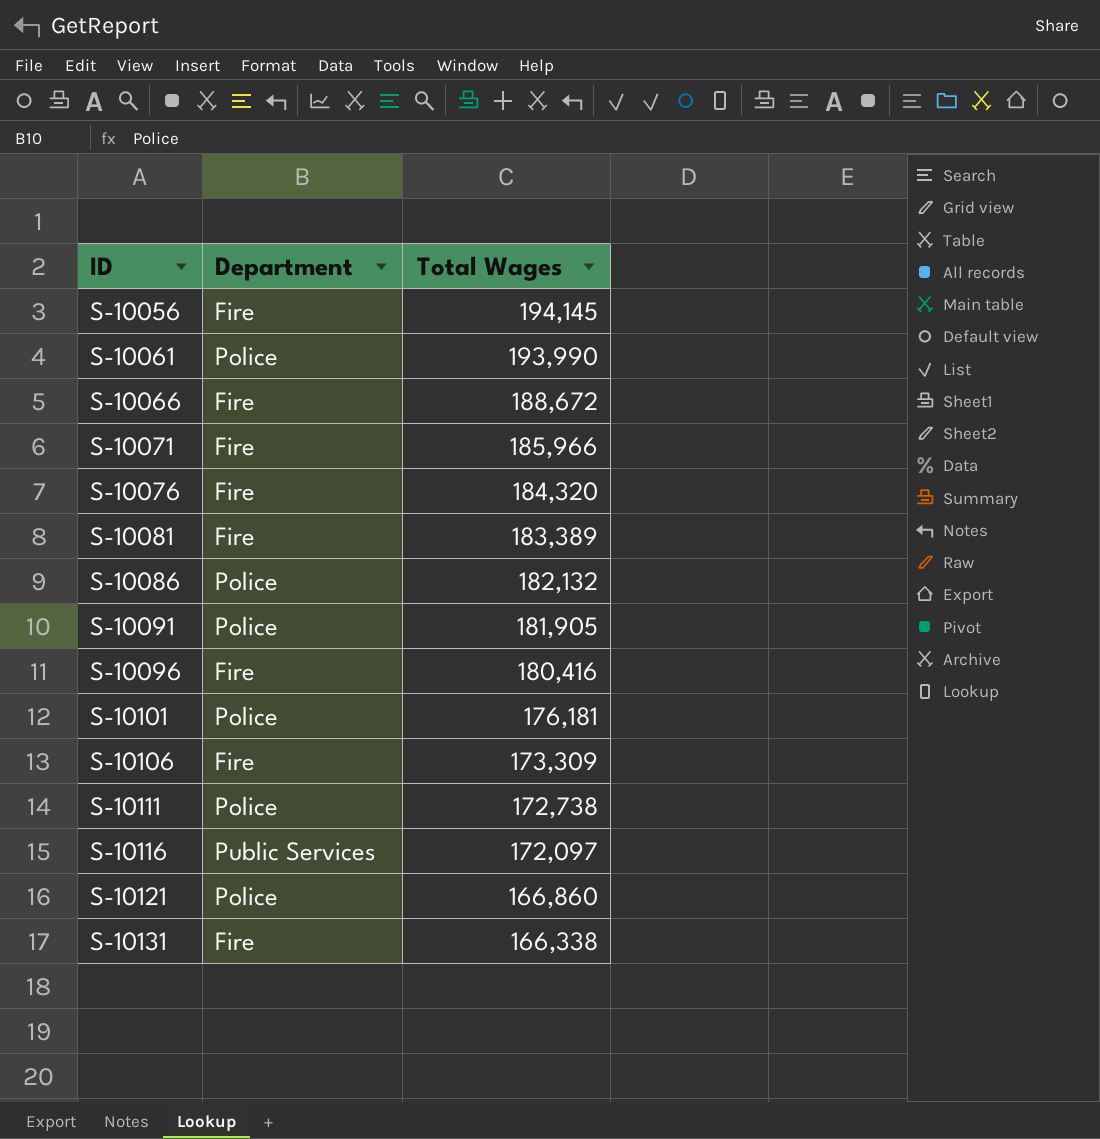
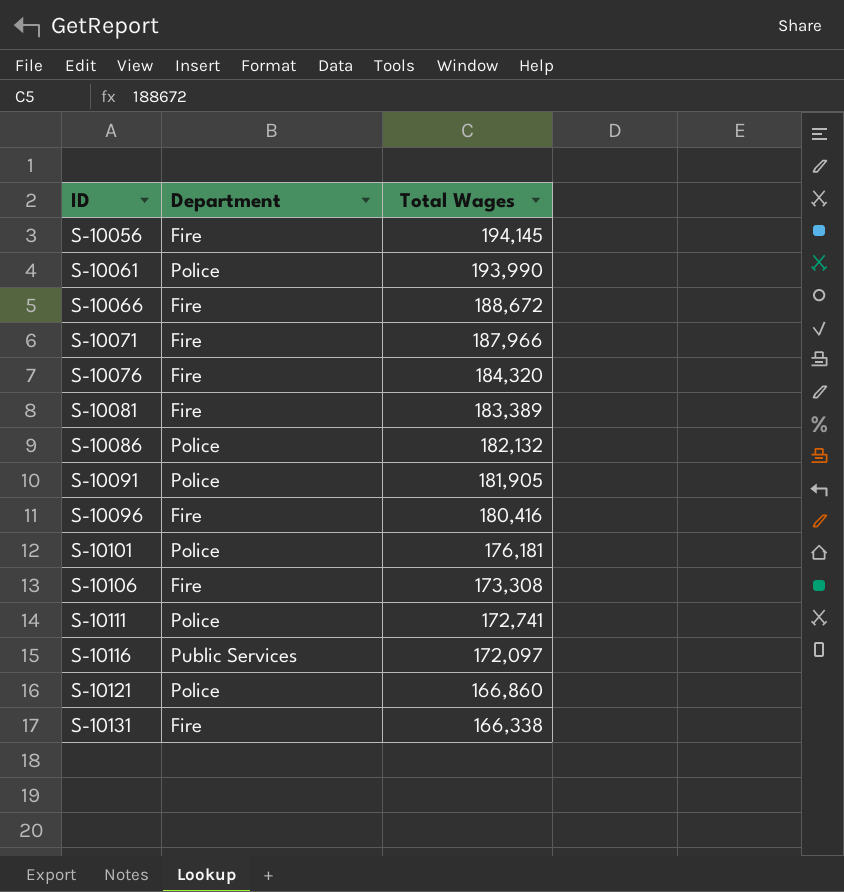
S-10071 | Total Wages: 185,966 -> 187,966
S-10106 | Total Wages: 173,309 -> 173,308
S-10111 | Total Wages: 172,738 -> 172,741

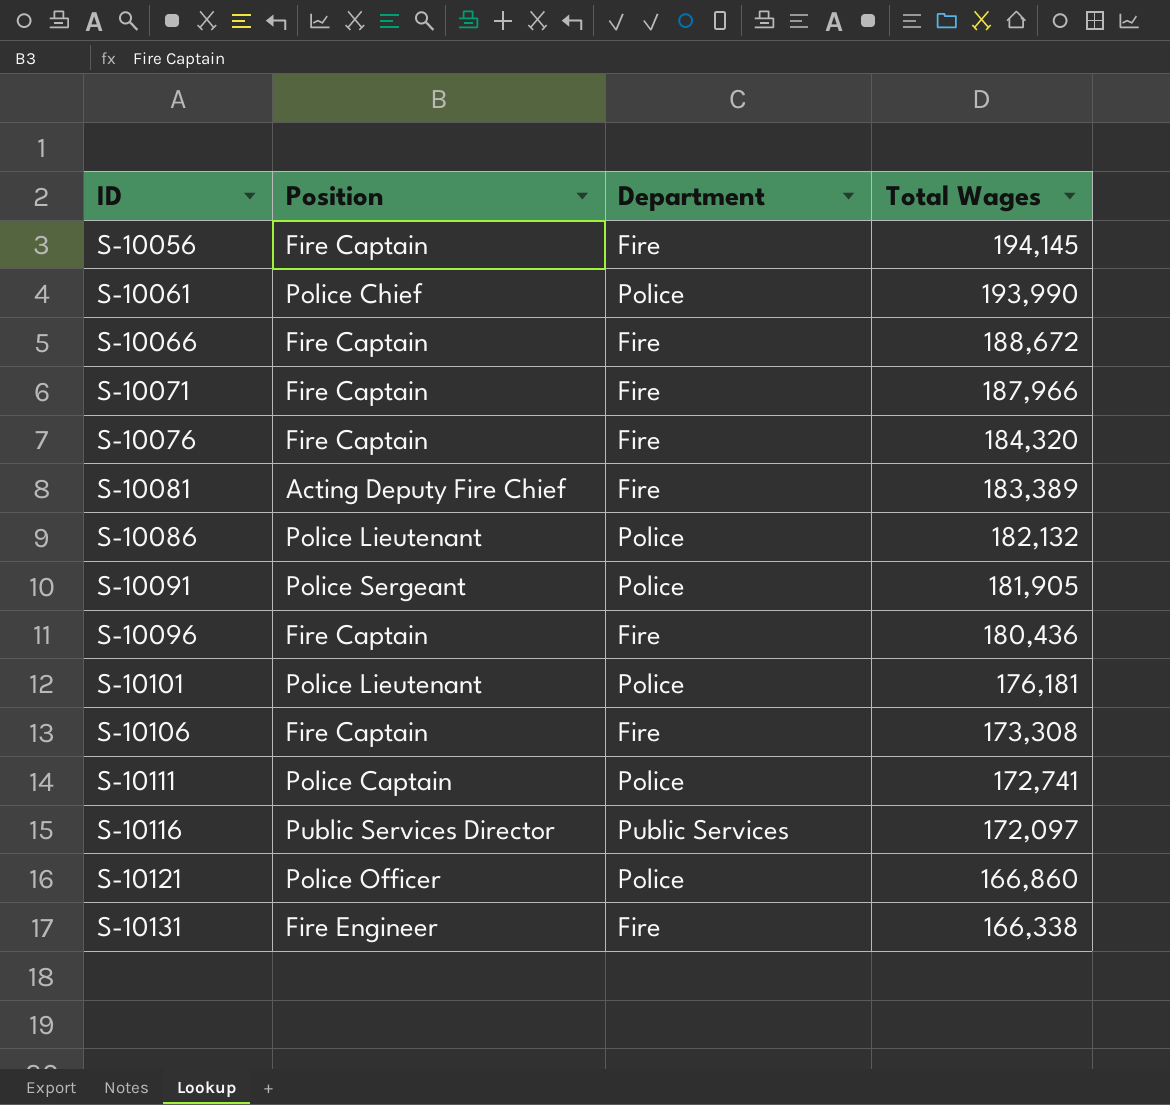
column Position | position: none -> 2
S-10096 | Total Wages: 180,416 -> 180,436

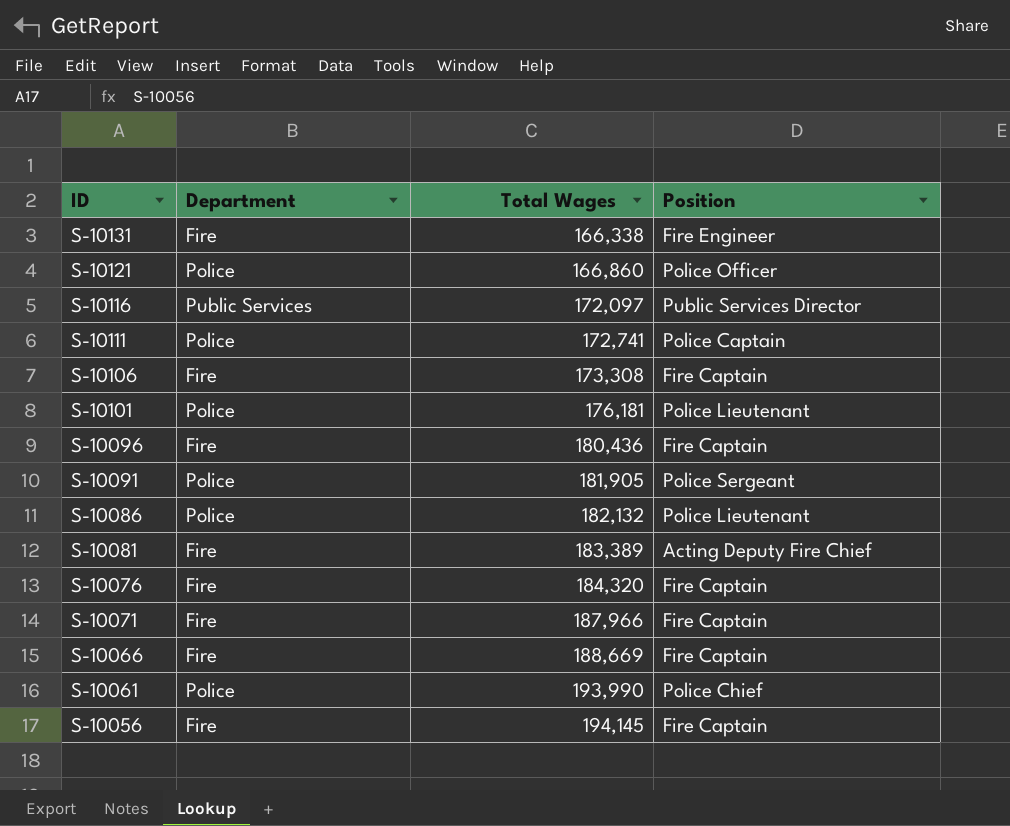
row order: ID ascending -> ID descending
column Position | position: 2 -> 4
S-10066 | Total Wages: 188,672 -> 188,669

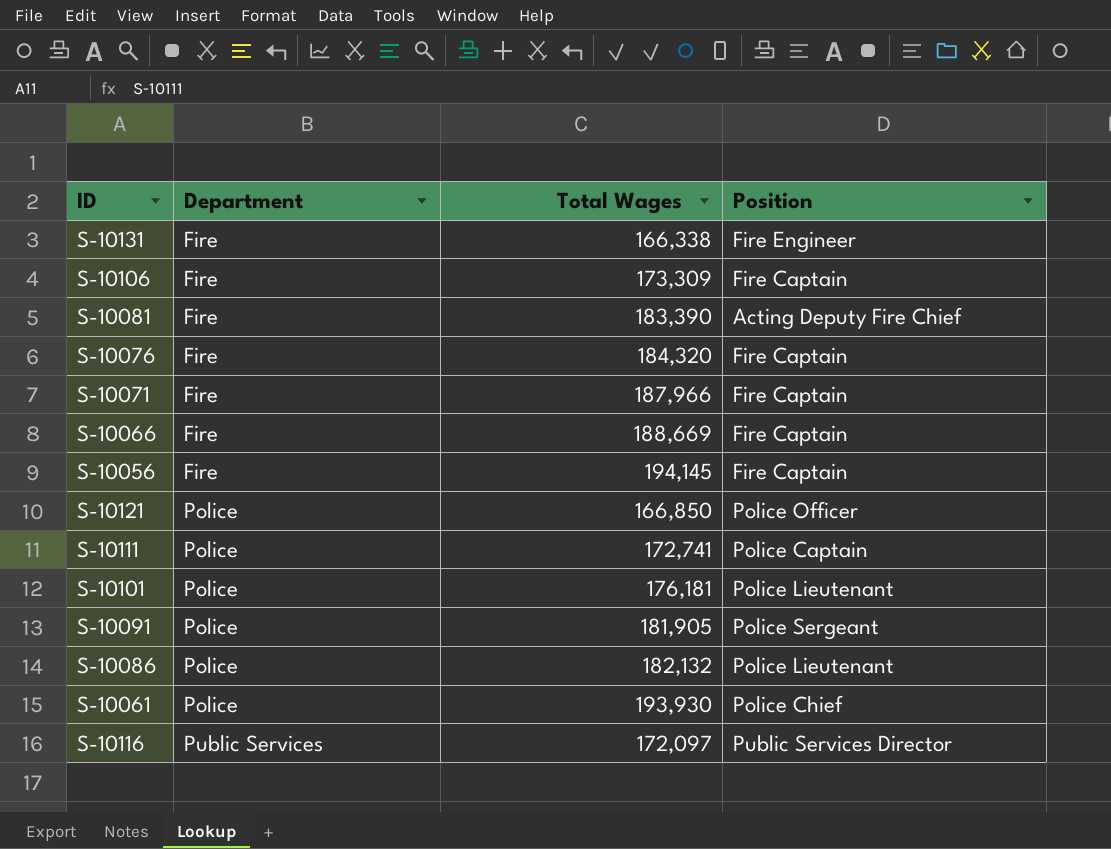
row order: ID descending -> Department ascending
row S-10096: Fire | 180,436 | Fire Captain -> none
S-10106 | Total Wages: 173,308 -> 173,309
S-10081 | Total Wages: 183,389 -> 183,390
S-10121 | Total Wages: 166,860 -> 166,850
S-10061 | Total Wages: 193,990 -> 193,930

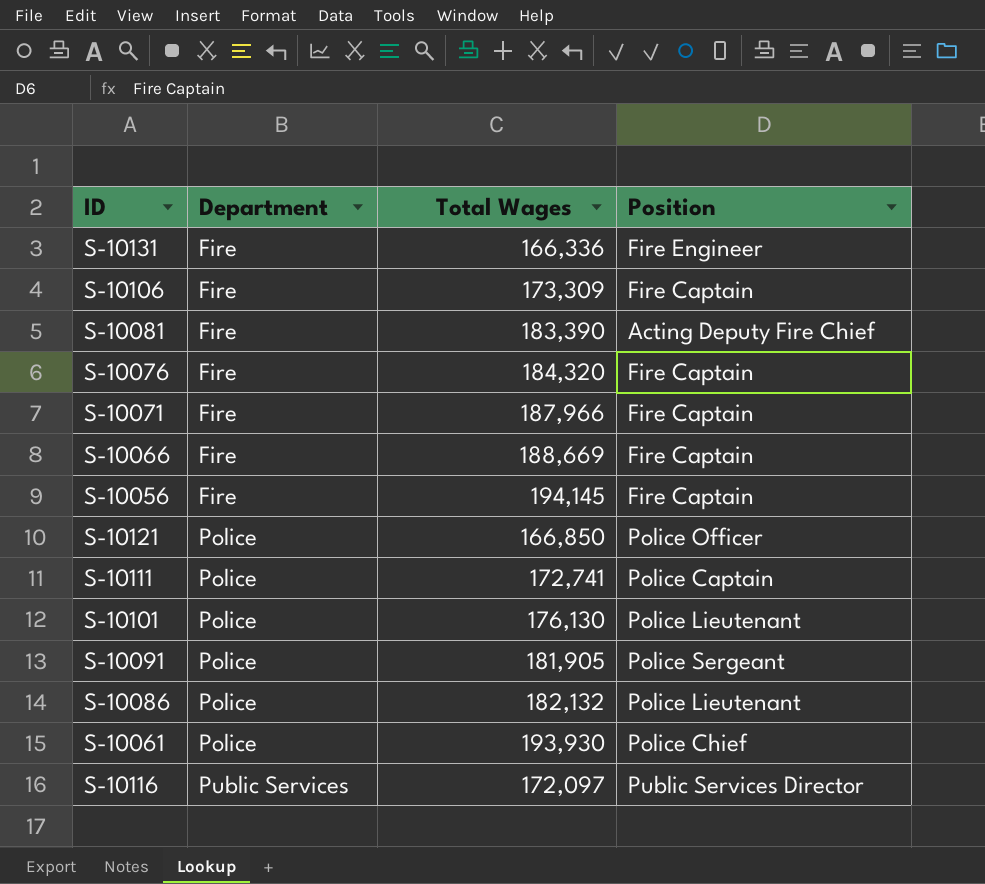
S-10131 | Total Wages: 166,338 -> 166,336
S-10101 | Total Wages: 176,181 -> 176,130

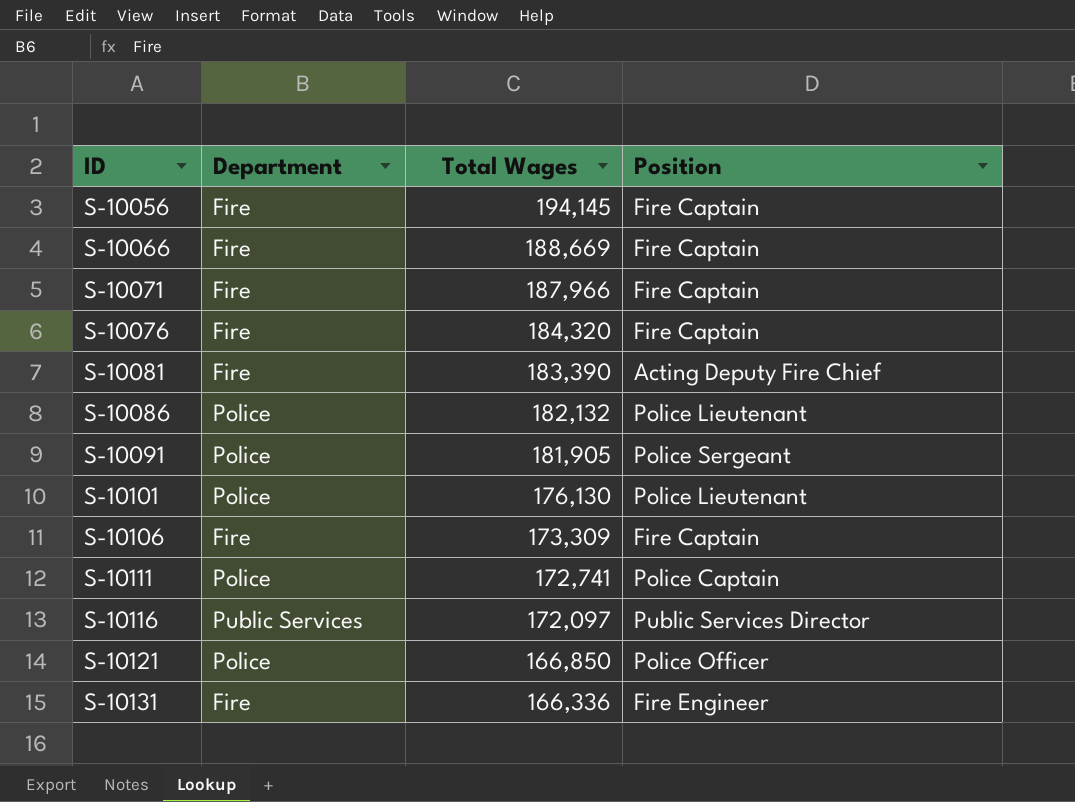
row order: Department ascending -> ID ascending
row S-10061: Police | 193,930 | Police Chief -> none

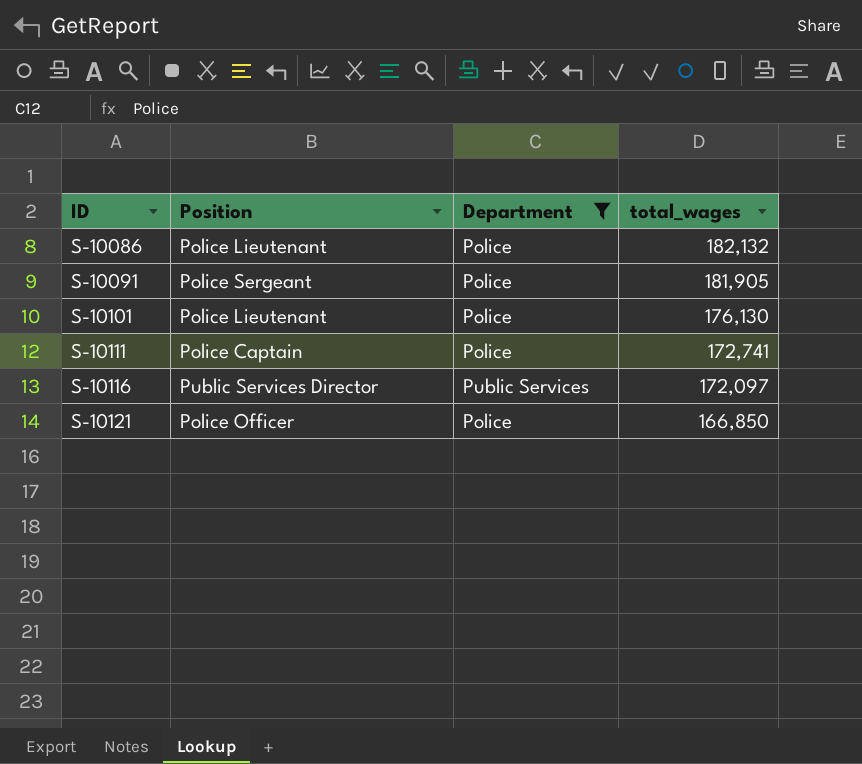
filter: none -> Department != Fire
column Position | position: 4 -> 2
column name: Total Wages -> total_wages

